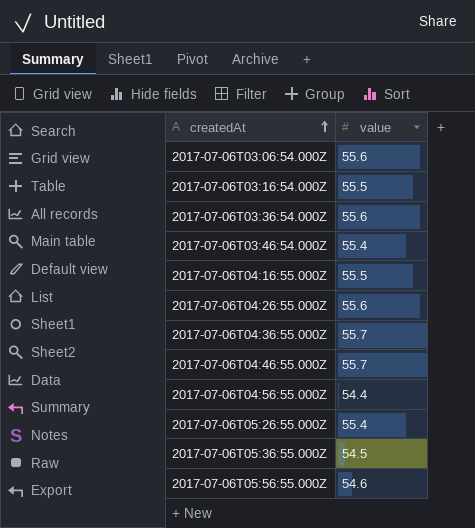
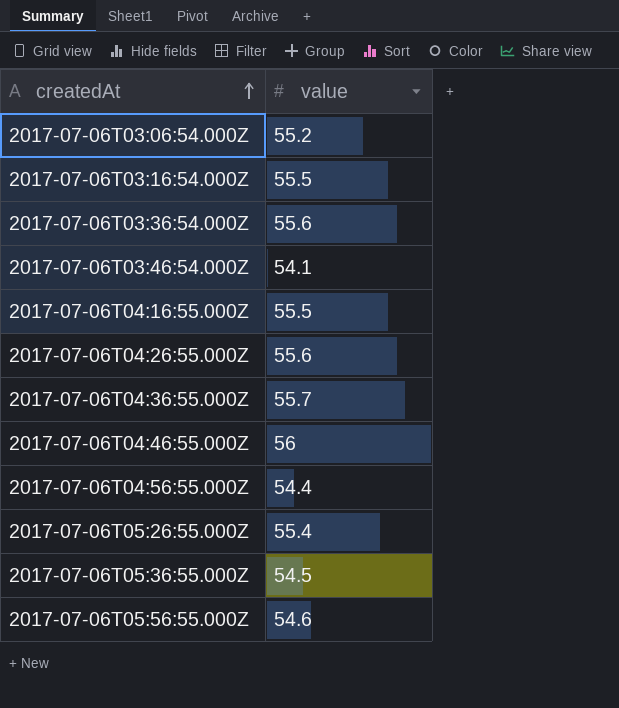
2017-07-06T03:06:54.000Z | value: 55.6 -> 55.2
2017-07-06T03:46:54.000Z | value: 55.4 -> 54.1
2017-07-06T04:46:55.000Z | value: 55.7 -> 56

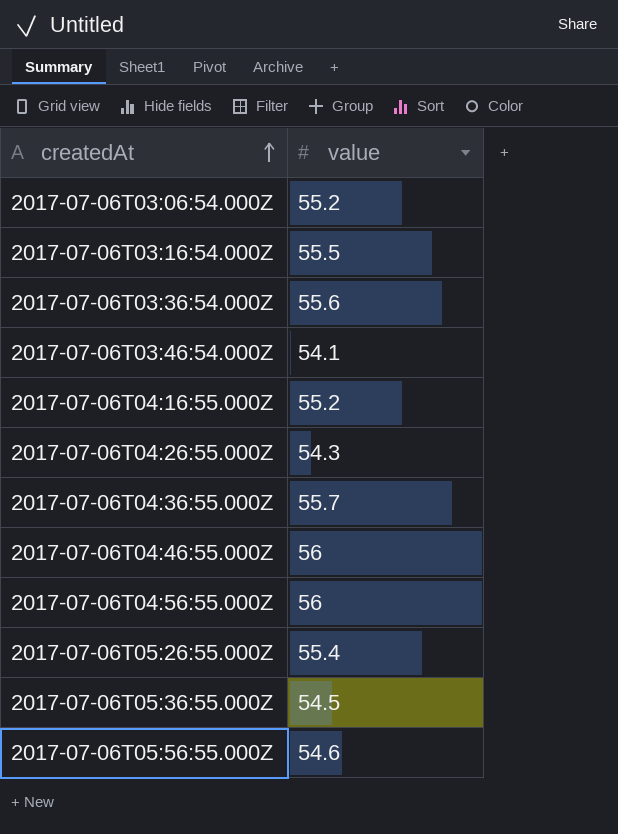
2017-07-06T04:16:55.000Z | value: 55.5 -> 55.2
2017-07-06T04:26:55.000Z | value: 55.6 -> 54.3
2017-07-06T04:56:55.000Z | value: 54.4 -> 56

